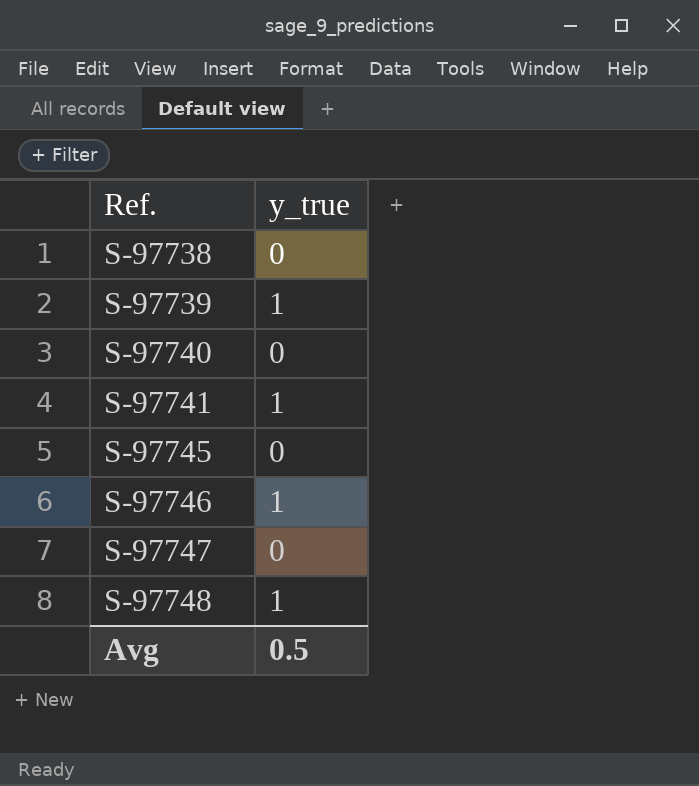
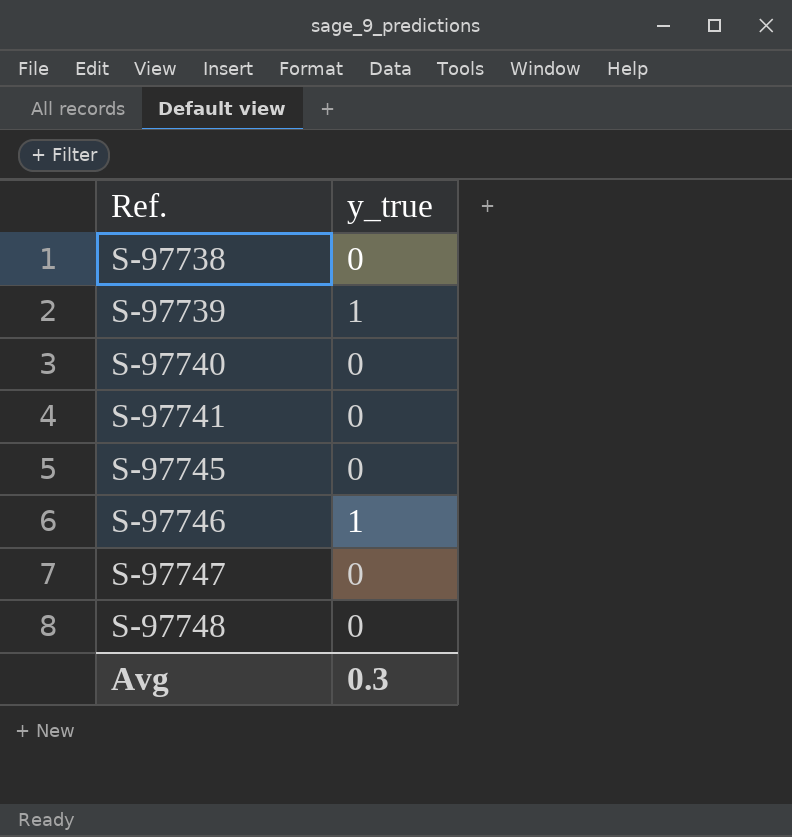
S-97741 | y_true: 1 -> 0
S-97748 | y_true: 1 -> 0
Avg | y_true: 0.5 -> 0.3

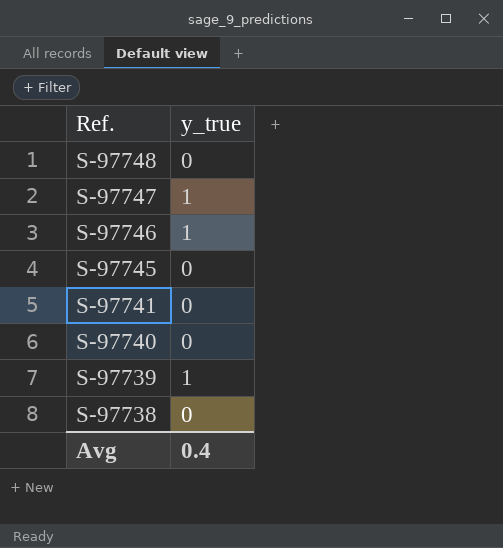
row order: Ref. ascending -> Ref. descending
S-97747 | y_true: 0 -> 1
Avg | y_true: 0.3 -> 0.4

